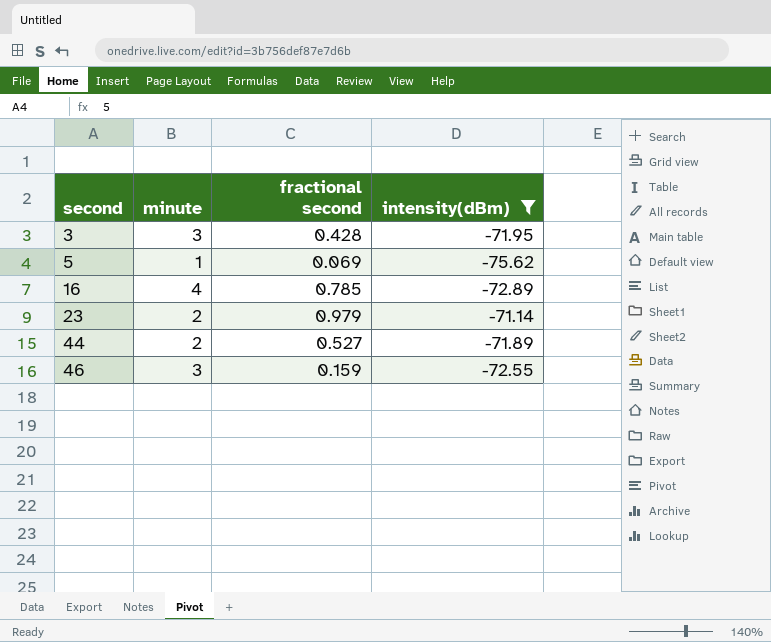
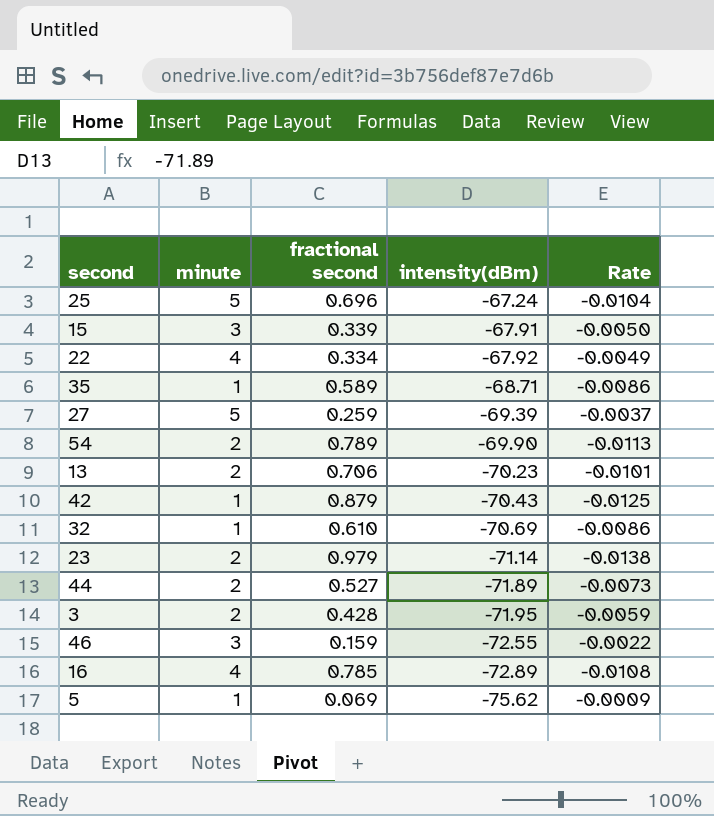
filter: intensity(dBm) <= -71.14 -> none
row order: second ascending -> intensity(dBm) descending
column Rate | formula: none -> [fractional second] / [intensity(dBm)]
3 | minute: 3 -> 2

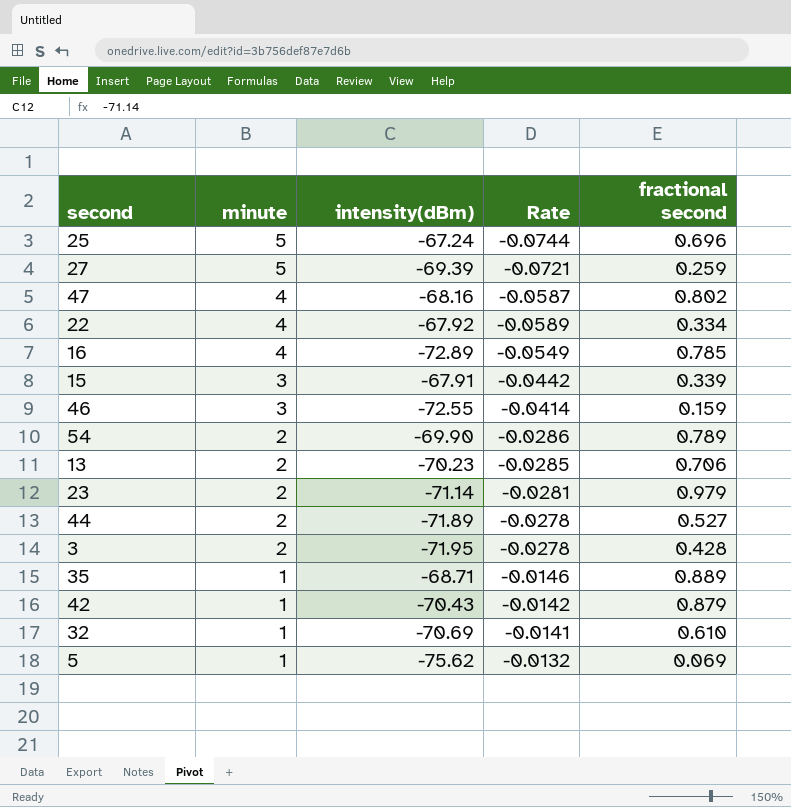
row order: intensity(dBm) descending -> minute descending
column Rate | formula: [fractional second] / [intensity(dBm)] -> [minute] / [intensity(dBm)]
column fractional second | position: 3 -> 5
row 47: none -> 4 | -68.16 | -0.0587 | 0.802
35 | fractional second: 0.589 -> 0.889

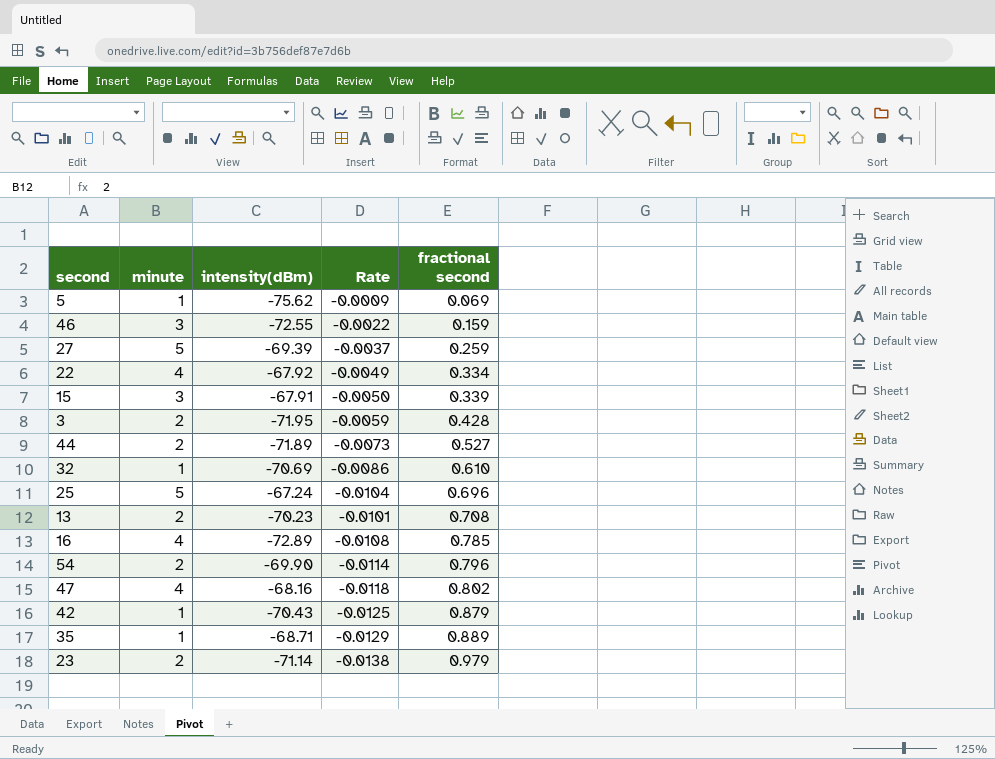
row order: minute descending -> fractional second ascending
column Rate | formula: [minute] / [intensity(dBm)] -> [fractional second] / [intensity(dBm)]
13 | fractional second: 0.706 -> 0.708
54 | fractional second: 0.789 -> 0.796

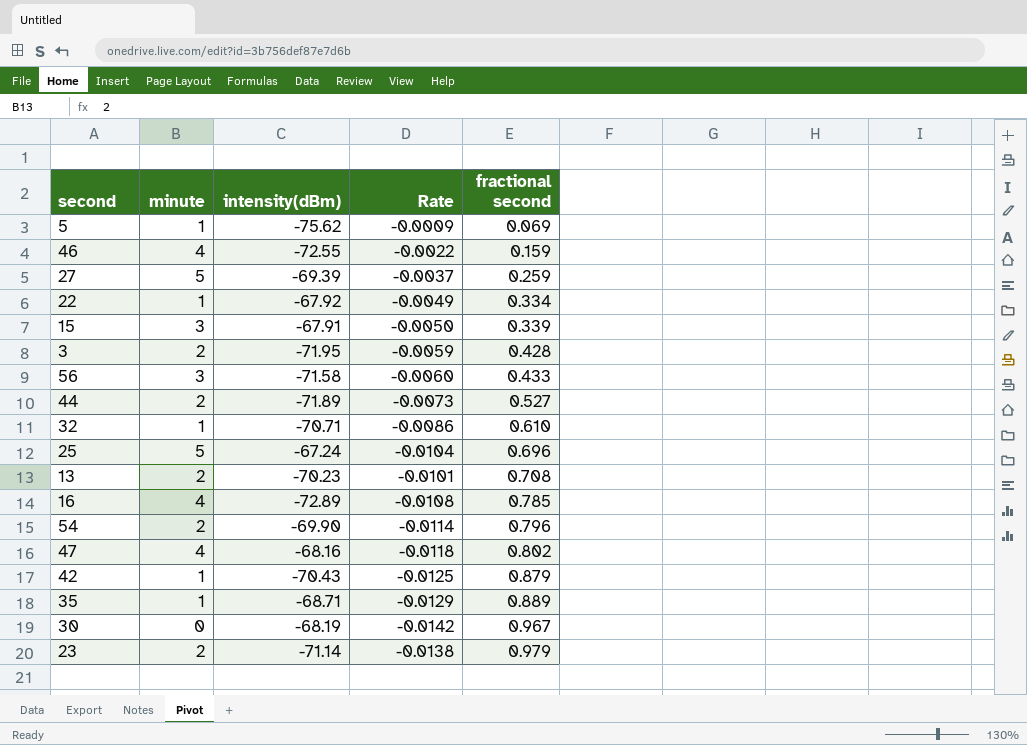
46 | minute: 3 -> 4
22 | minute: 4 -> 1
row 56: none -> 3 | -71.58 | -0.0060 | 0.433
32 | intensity(dBm): -70.69 -> -70.71
row 30: none -> 0 | -68.19 | -0.0142 | 0.967

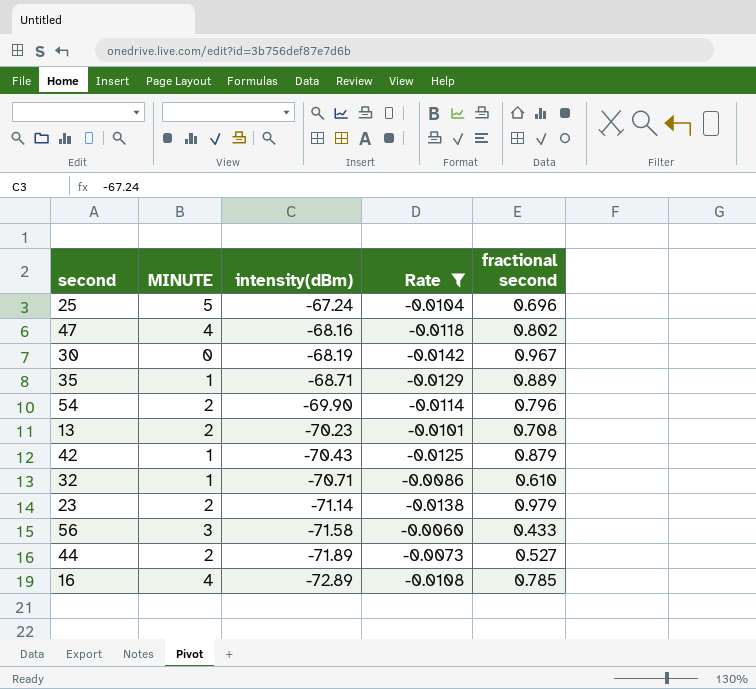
filter: none -> Rate <= -0.0060
row order: fractional second ascending -> intensity(dBm) descending
column name: minute -> MINUTE

